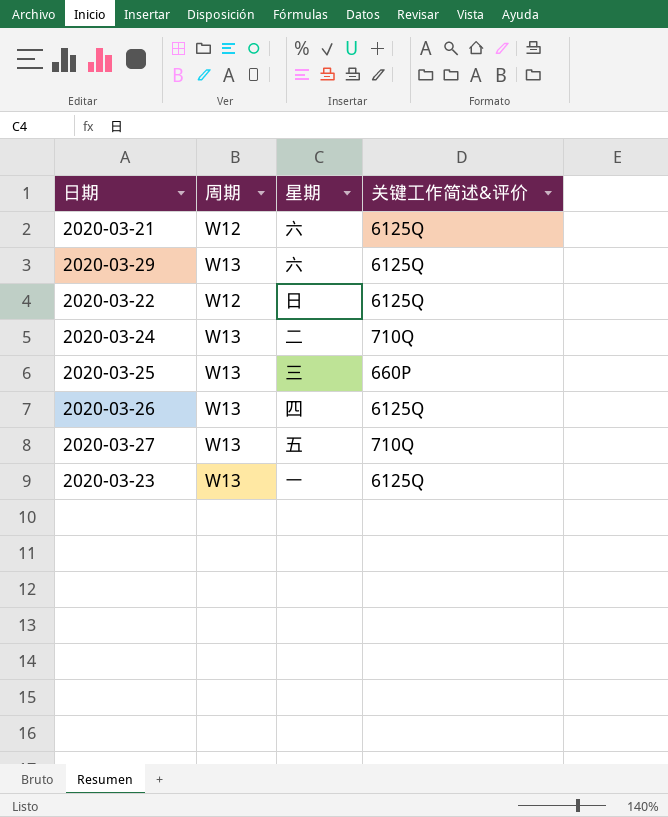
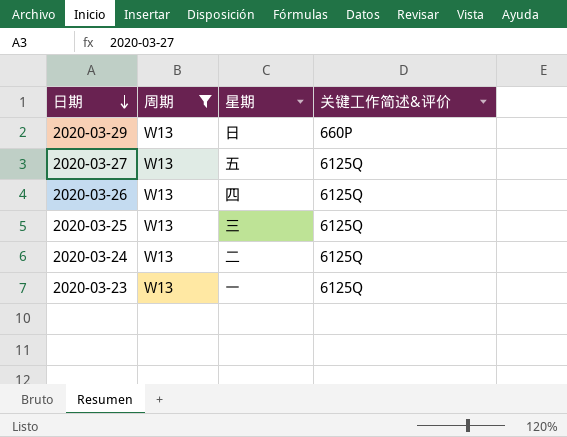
filter: none -> 周期 = W13
row order: none -> 日期 descending
2020-03-29 | 星期: 六 -> 日
2020-03-29 | 关键工作简述&评价: 6125Q -> 660P
2020-03-27 | 关键工作简述&评价: 710Q -> 6125Q
2020-03-25 | 关键工作简述&评价: 660P -> 6125Q
2020-03-24 | 关键工作简述&评价: 710Q -> 6125Q

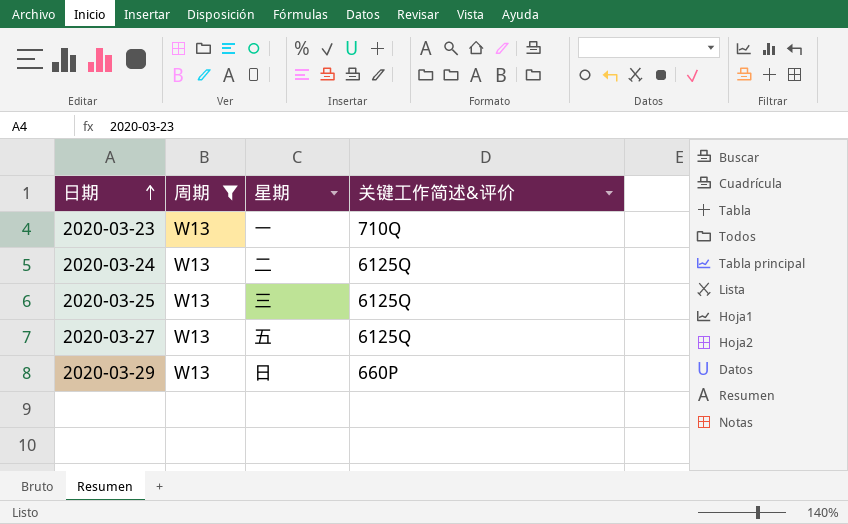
row order: 日期 descending -> 日期 ascending
row 2020-03-26: W13 | 四 | 6125Q -> none
2020-03-23 | 关键工作简述&评价: 6125Q -> 710Q

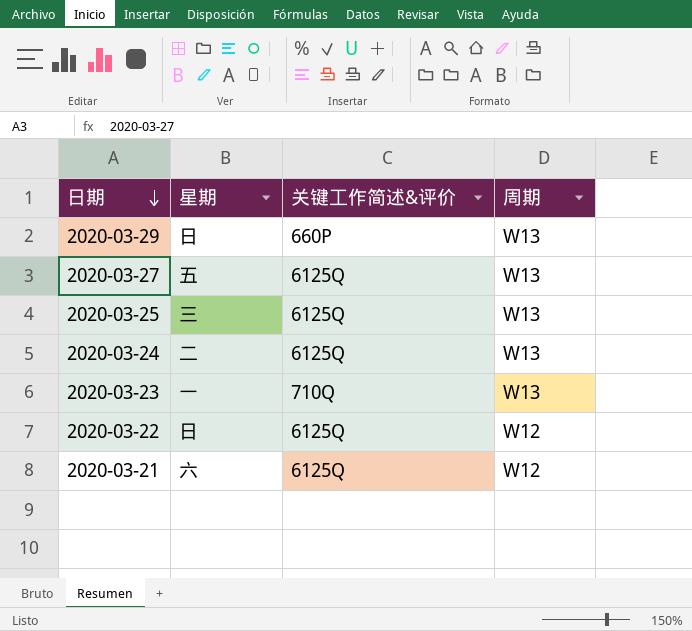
filter: 周期 = W13 -> none
row order: 日期 ascending -> 日期 descending
column 周期 | position: 2 -> 4

